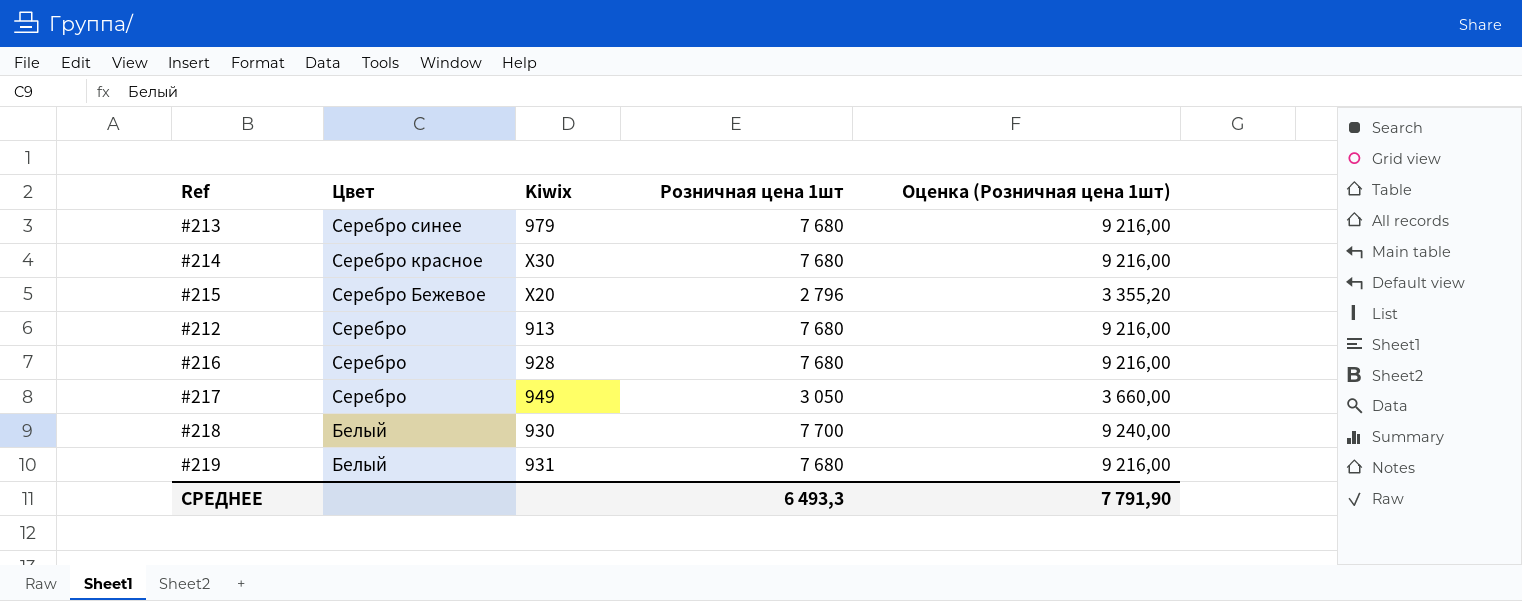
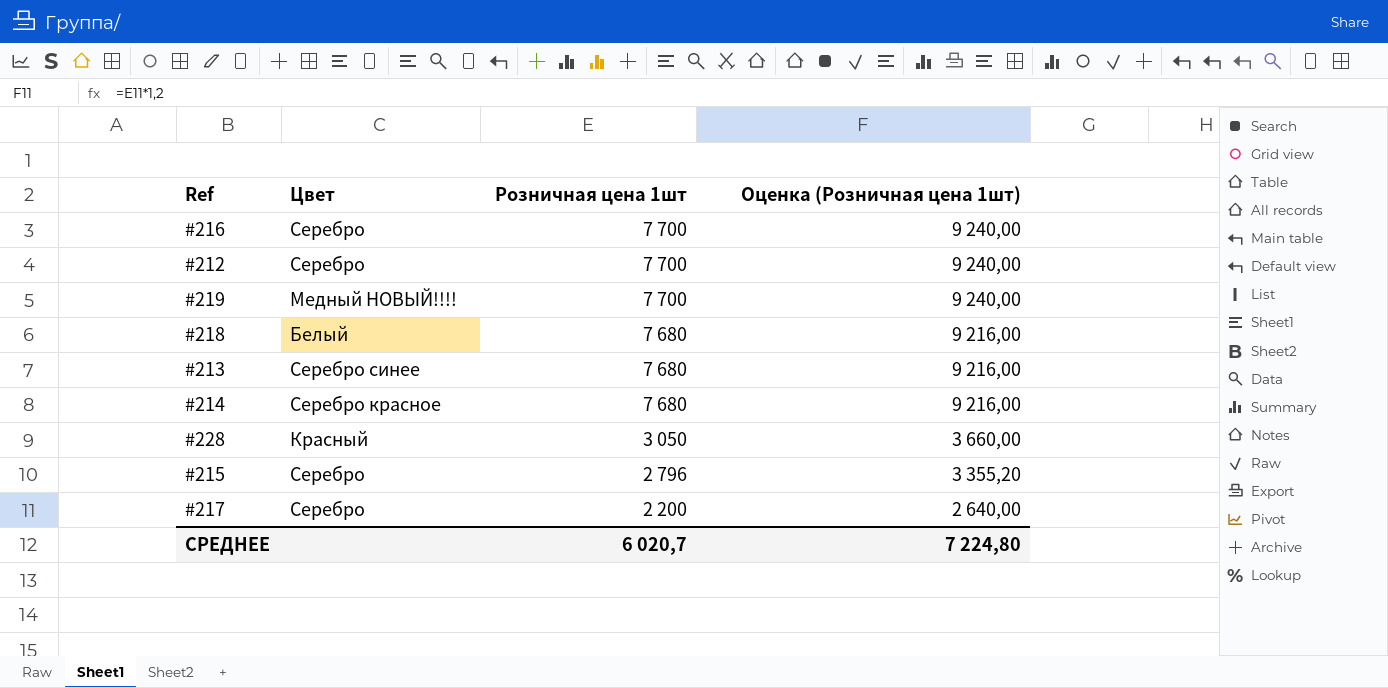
row order: Цвет descending -> Розничная цена 1шт descending
column Kiwix | position: 3 -> none
#216 | Розничная цена 1шт: 7 680 -> 7 700
#216 | Оценка (Розничная цена 1шт): 9 216,00 -> 9 240,00
#212 | Розничная цена 1шт: 7 680 -> 7 700
#212 | Оценка (Розничная цена 1шт): 9 216,00 -> 9 240,00
#219 | Цвет: Белый -> Медный НОВЫЙ!!!!
#219 | Розничная цена 1шт: 7 680 -> 7 700
#219 | Оценка (Розничная цена 1шт): 9 216,00 -> 9 240,00
#218 | Розничная цена 1шт: 7 700 -> 7 680
#218 | Оценка (Розничная цена 1шт): 9 240,00 -> 9 216,00
row #228: none -> Красный | 3 050 | 3 660,00
#215 | Цвет: Серебро Бежевое -> Серебро
#217 | Розничная цена 1шт: 3 050 -> 2 200
#217 | Оценка (Розничная цена 1шт): 3 660,00 -> 2 640,00
СРЕДНЕЕ | Розничная цена 1шт: 6 493,3 -> 6 020,7
СРЕДНЕЕ | Оценка (Розничная цена 1шт): 7 791,90 -> 7 224,80

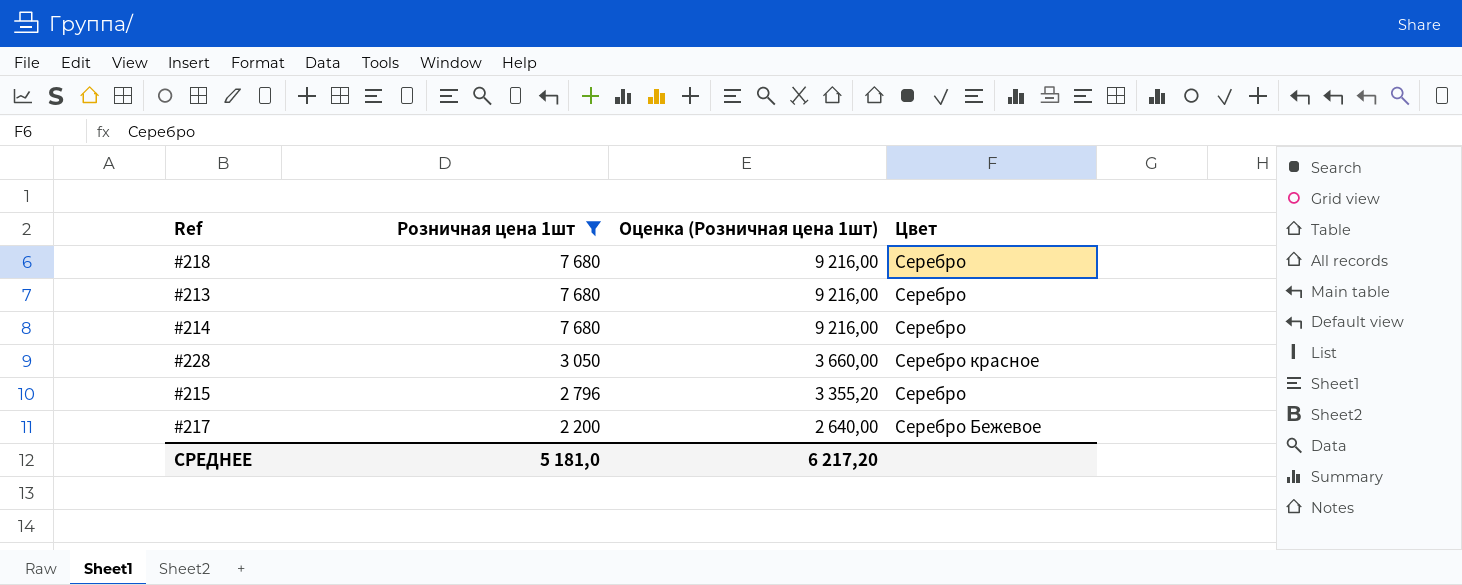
filter: none -> Розничная цена 1шт != 7 700
column Цвет | position: 2 -> 4
#218 | Цвет: Белый -> Серебро
#213 | Цвет: Серебро синее -> Серебро
#214 | Цвет: Серебро красное -> Серебро
#228 | Цвет: Красный -> Серебро красное
#217 | Цвет: Серебро -> Серебро Бежевое
СРЕДНЕЕ | Розничная цена 1шт: 6 020,7 -> 5 181,0
СРЕДНЕЕ | Оценка (Розничная цена 1шт): 7 224,80 -> 6 217,20

